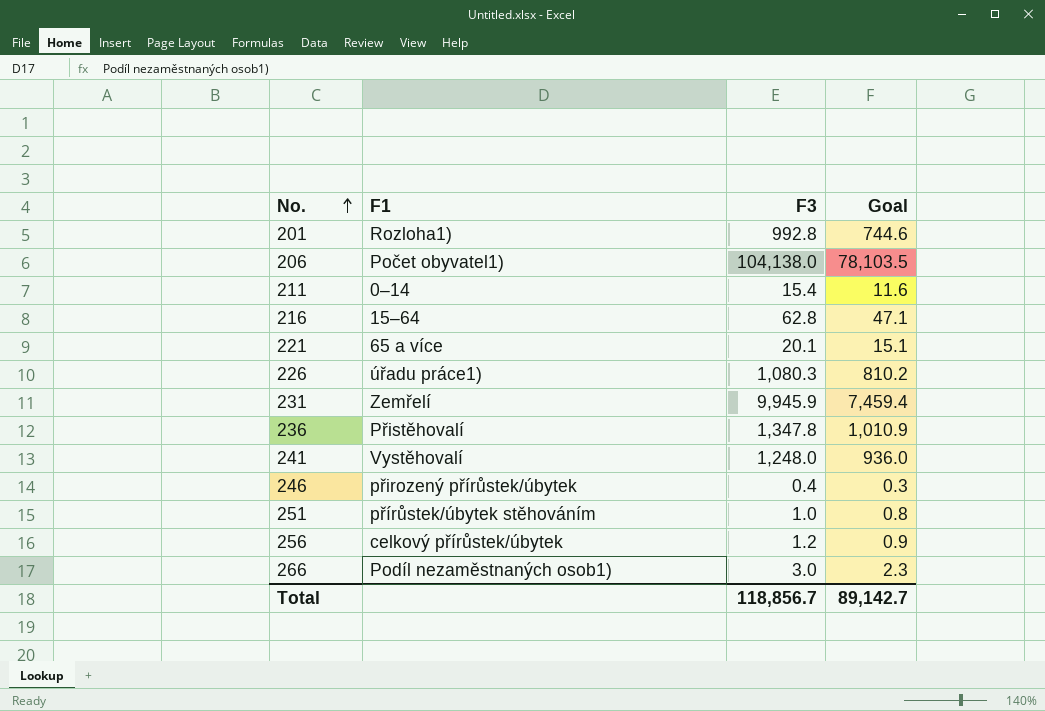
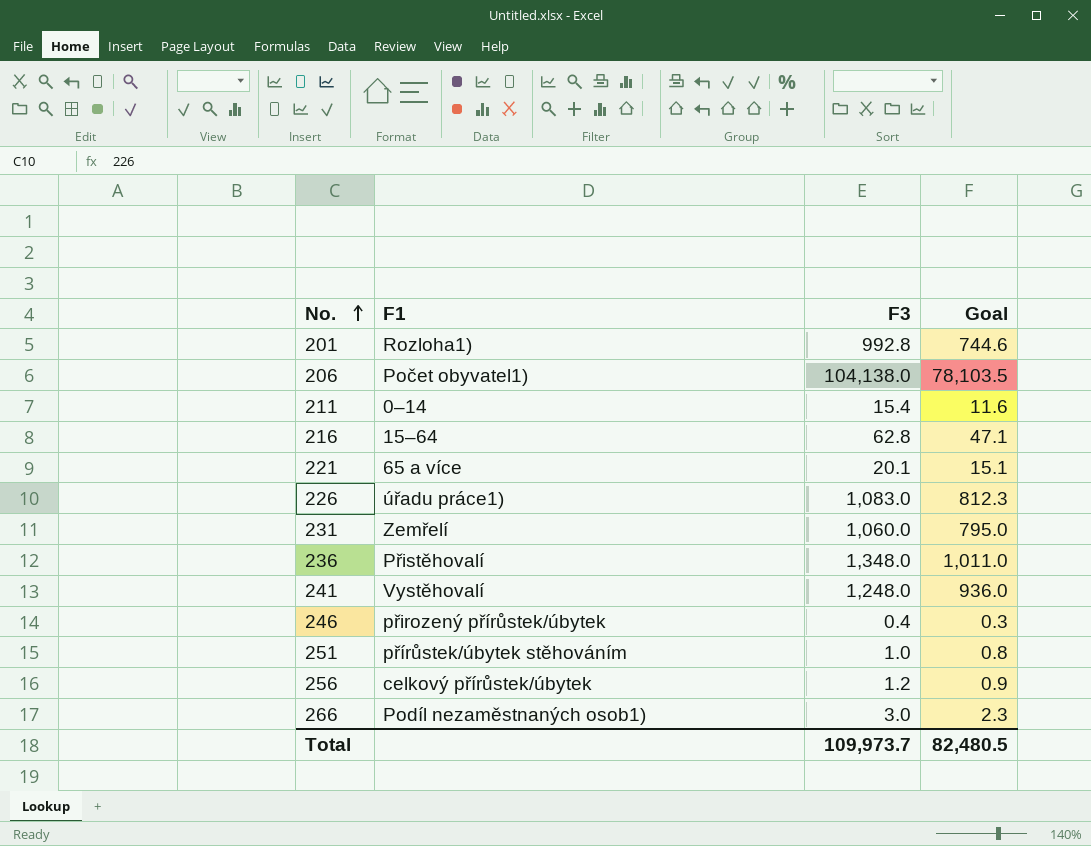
226 | F3: 1,080.3 -> 1,083.0
226 | Goal: 810.2 -> 812.3
231 | F3: 9,945.9 -> 1,060.0
231 | Goal: 7,459.4 -> 795.0
236 | F3: 1,347.8 -> 1,348.0
236 | Goal: 1,010.9 -> 1,011.0
Total | F3: 118,856.7 -> 109,973.7
Total | Goal: 89,142.7 -> 82,480.5

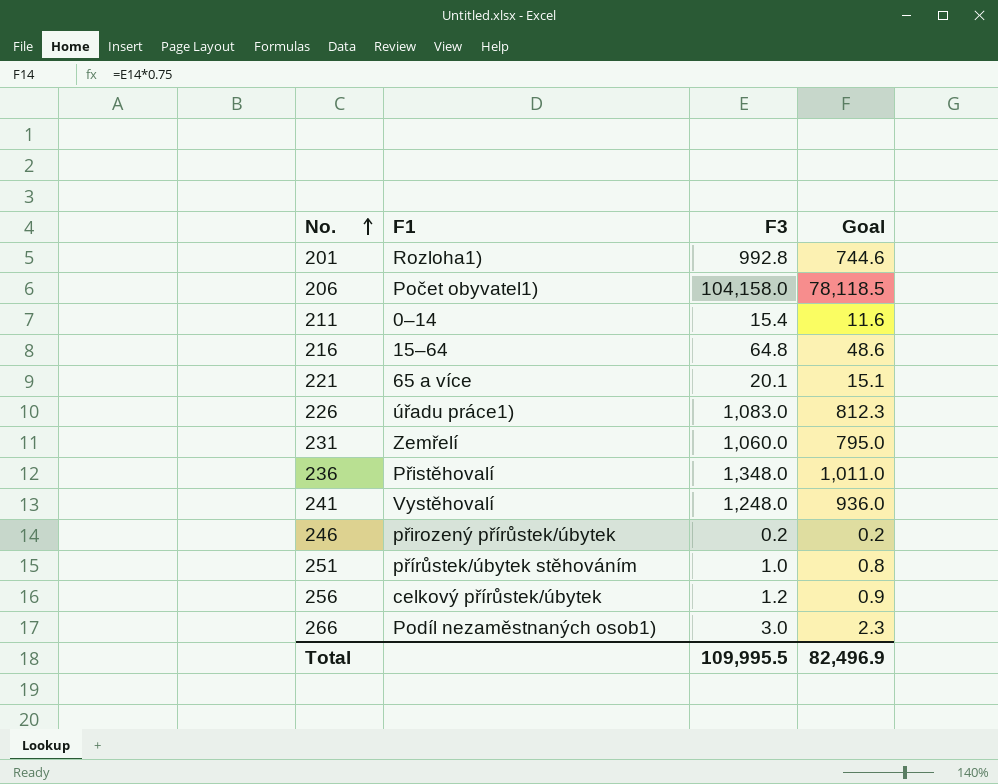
206 | F3: 104,138.0 -> 104,158.0
206 | Goal: 78,103.5 -> 78,118.5
216 | F3: 62.8 -> 64.8
216 | Goal: 47.1 -> 48.6
246 | F3: 0.4 -> 0.2
246 | Goal: 0.3 -> 0.2
Total | F3: 109,973.7 -> 109,995.5
Total | Goal: 82,480.5 -> 82,496.9

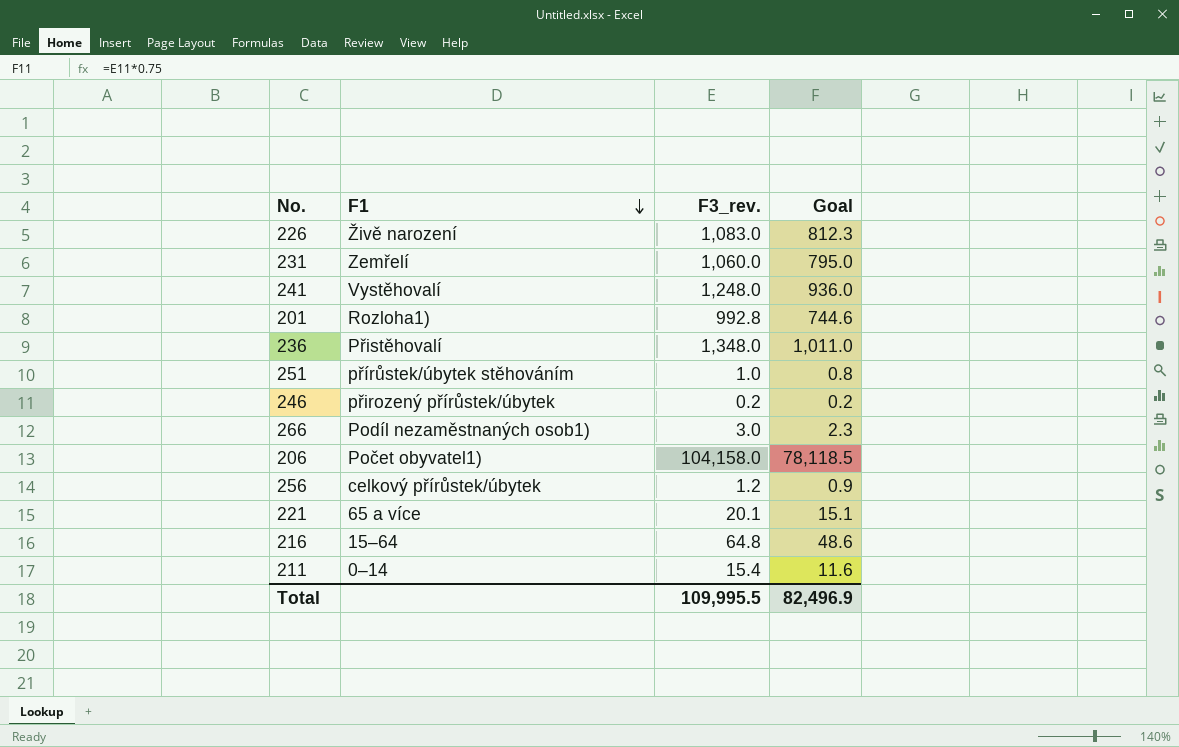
row order: No. ascending -> F1 descending
column name: F3 -> F3_rev.
226 | F1: úřadu práce1) -> Živě narození

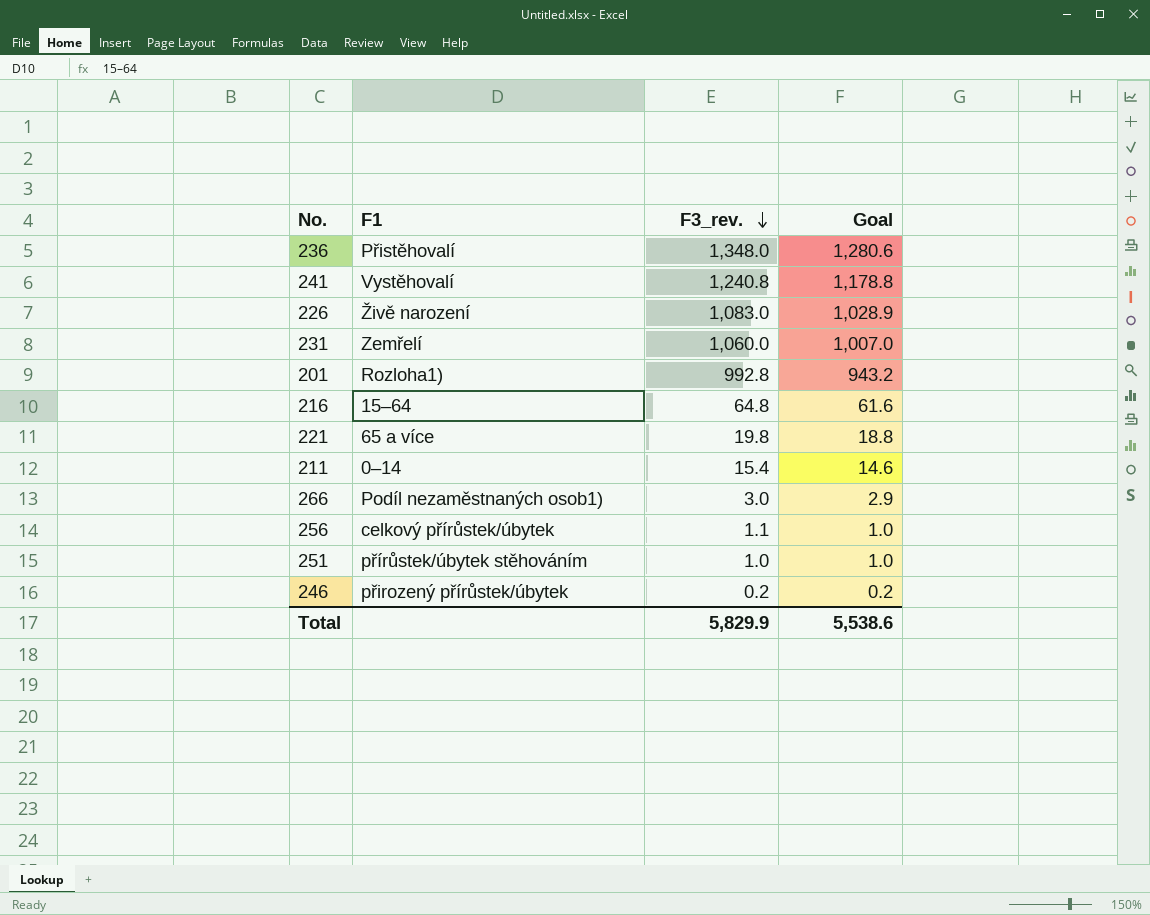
row order: F1 descending -> F3_rev. descending
column Goal | formula: [F3_rev.] * 0.75 -> [F3_rev.] * 0.95
row 206: Počet obyvatel1) | 104,158.0 | 78,118.5 -> none
241 | F3_rev.: 1,248.0 -> 1,240.8
221 | F3_rev.: 20.1 -> 19.8
256 | F3_rev.: 1.2 -> 1.1
Total | F3_rev.: 109,995.5 -> 5,829.9
Total | Goal: 82,496.9 -> 5,538.6

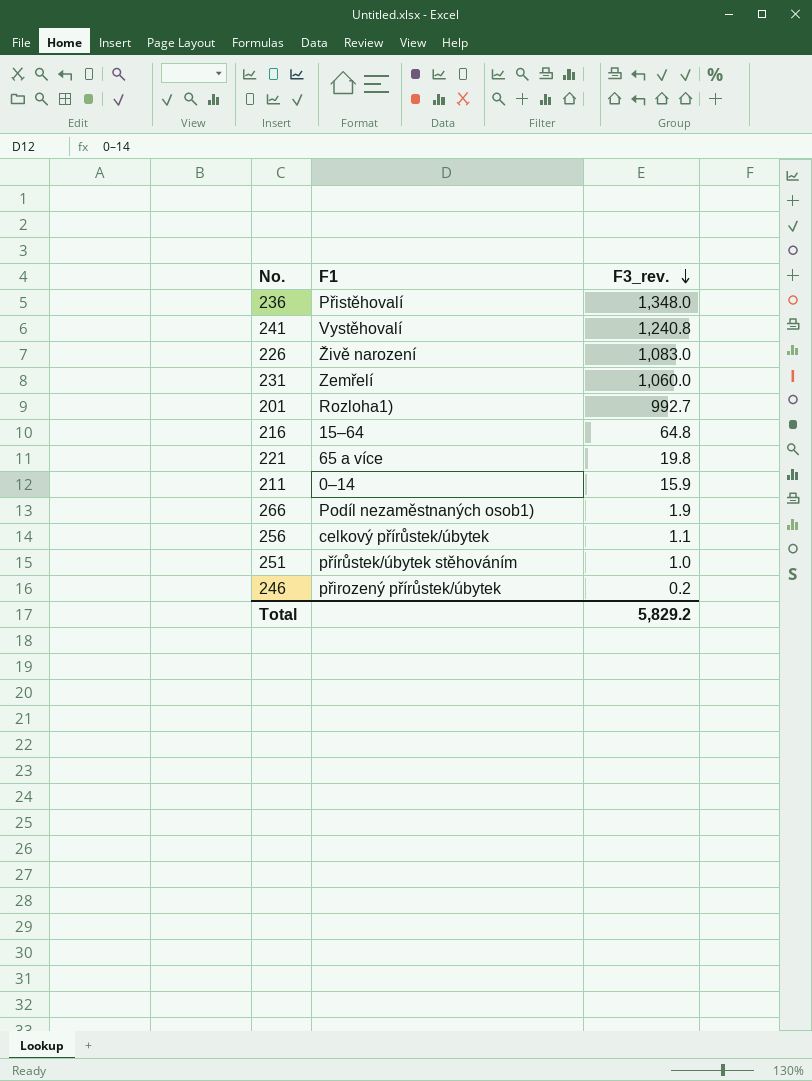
column Goal | formula: [F3_rev.] * 0.95 -> none
201 | F3_rev.: 992.8 -> 992.7
211 | F3_rev.: 15.4 -> 15.9
266 | F3_rev.: 3.0 -> 1.9
Total | F3_rev.: 5,829.9 -> 5,829.2

